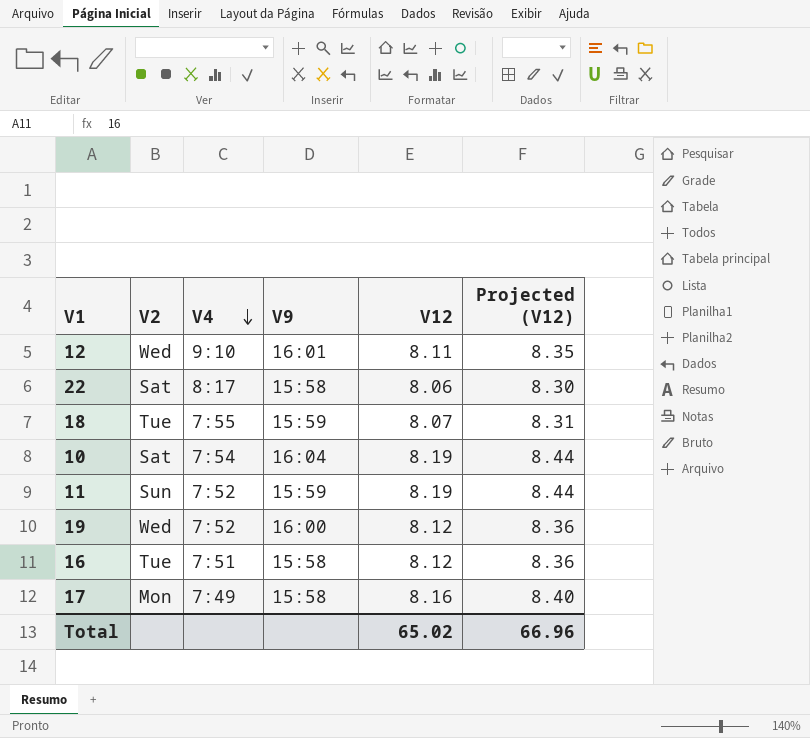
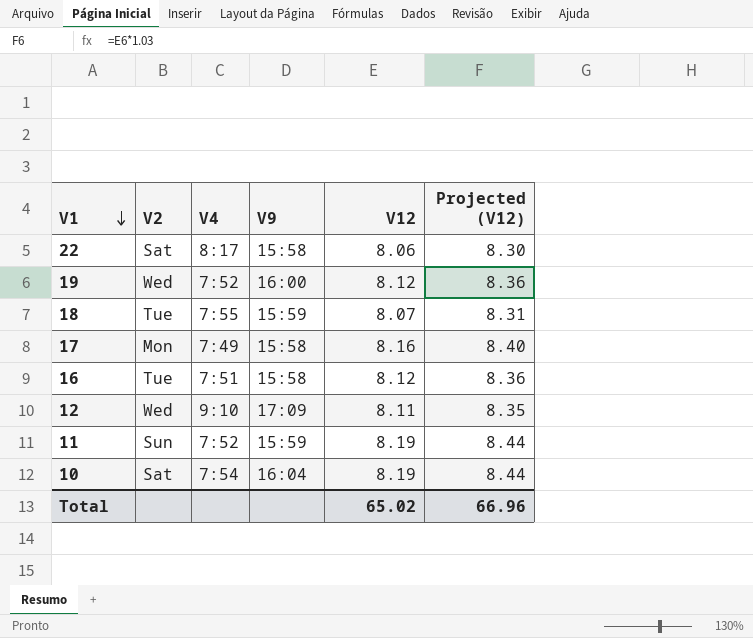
row order: V4 descending -> V1 descending
12 | V9: 16:01 -> 17:09

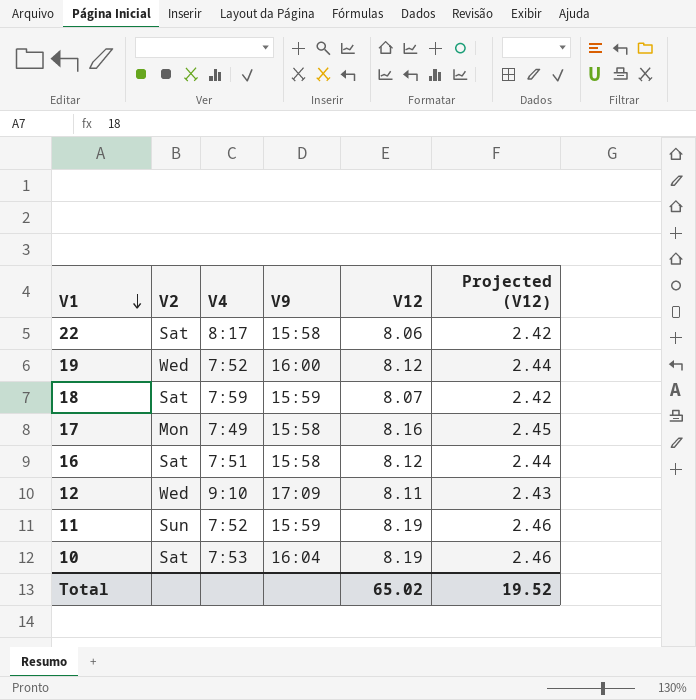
column Projected (V12) | formula: [V12] * 1.03 -> [V12] * 0.3
18 | V2: Tue -> Sat
18 | V4: 7:55 -> 7:59
16 | V2: Tue -> Sat
10 | V4: 7:54 -> 7:53
Total | Projected (V12): 66.96 -> 19.52

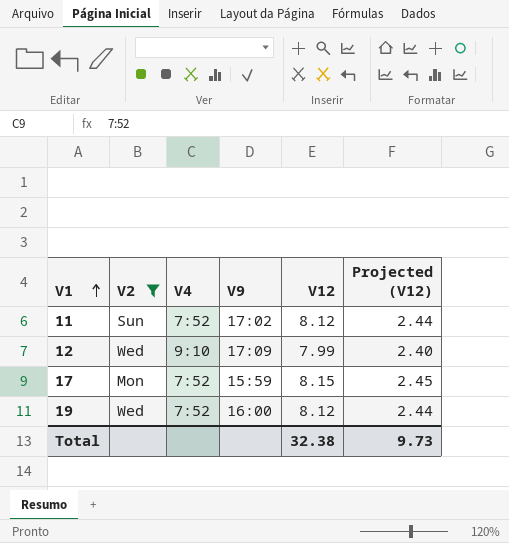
filter: none -> V2 != Sat
row order: V1 descending -> V1 ascending
11 | V9: 15:59 -> 17:02
11 | V12: 8.19 -> 8.12
11 | Projected (V12): 2.46 -> 2.44
12 | V12: 8.11 -> 7.99
12 | Projected (V12): 2.43 -> 2.40
17 | V4: 7:49 -> 7:52
17 | V9: 15:58 -> 15:59
17 | V12: 8.16 -> 8.15
Total | V12: 65.02 -> 32.38
Total | Projected (V12): 19.52 -> 9.73

